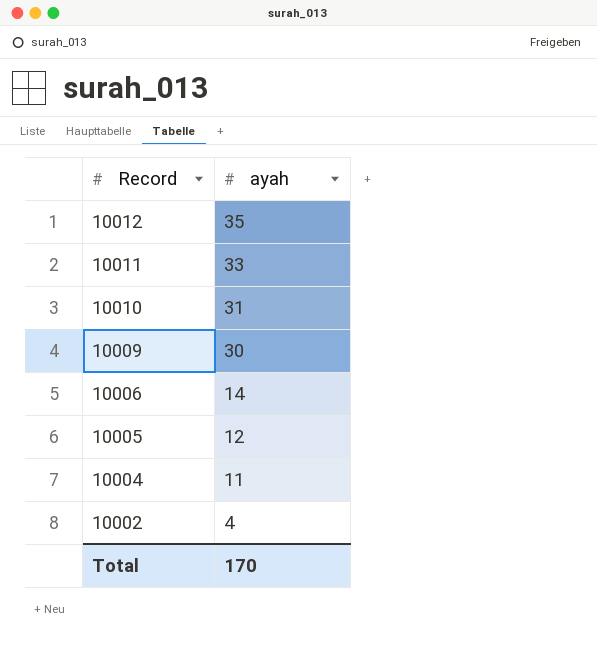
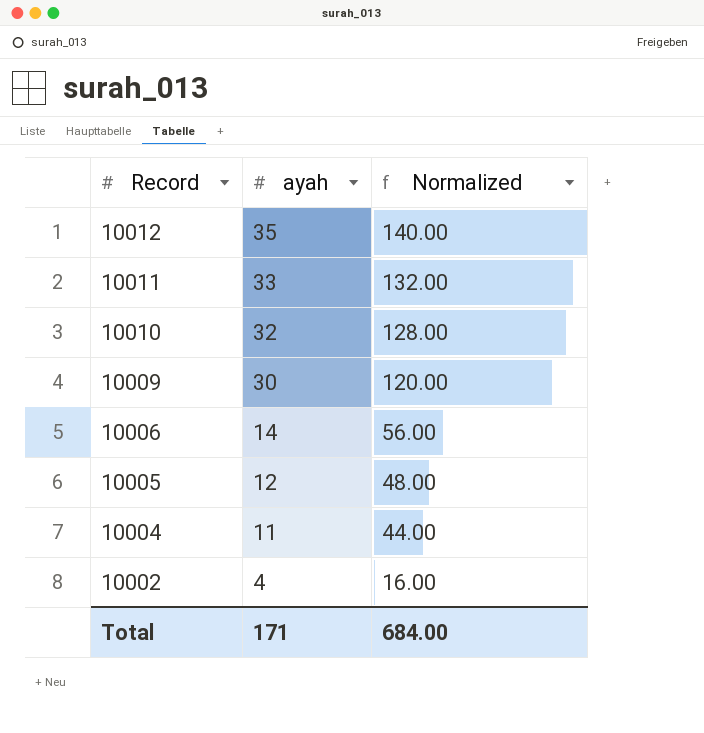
column Normalized | formula: none -> [ayah] * 4
10010 | ayah: 31 -> 32
Total | ayah: 170 -> 171

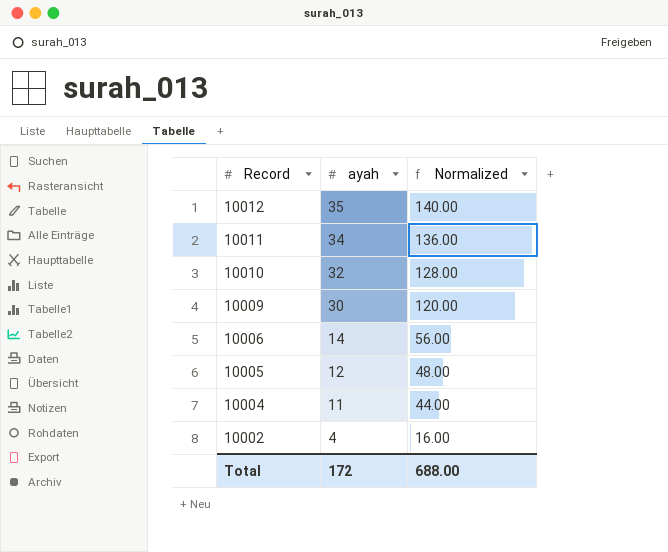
10011 | ayah: 33 -> 34
10011 | Normalized: 132.00 -> 136.00
Total | ayah: 171 -> 172
Total | Normalized: 684.00 -> 688.00

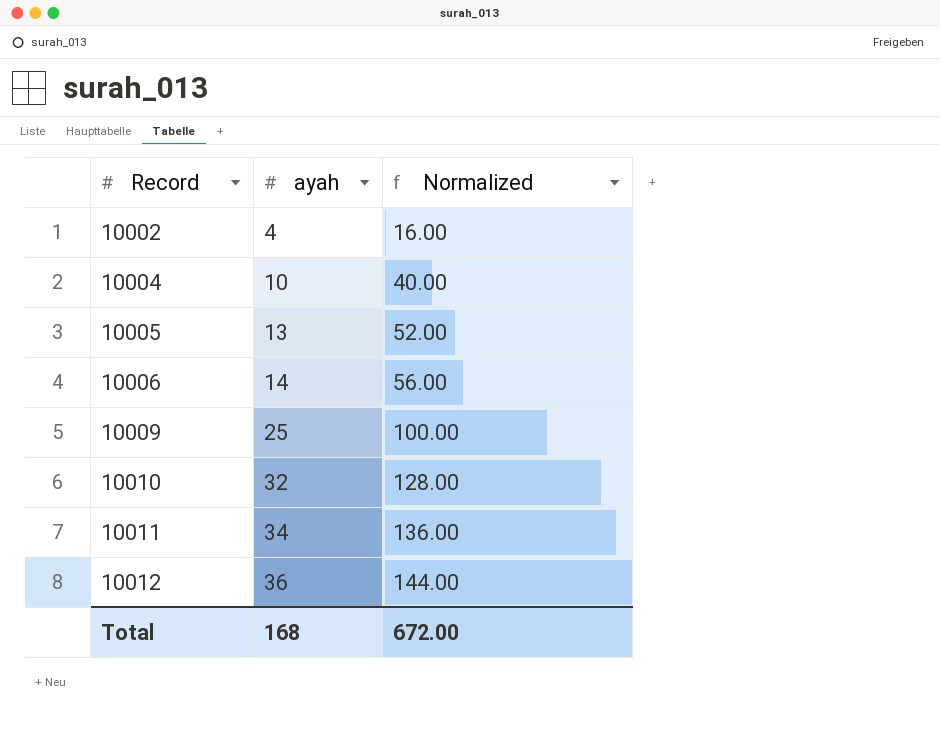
row order: Record descending -> Record ascending
10004 | ayah: 11 -> 10
10004 | Normalized: 44.00 -> 40.00
10005 | ayah: 12 -> 13
10005 | Normalized: 48.00 -> 52.00
10009 | ayah: 30 -> 25
10009 | Normalized: 120.00 -> 100.00
10012 | ayah: 35 -> 36
10012 | Normalized: 140.00 -> 144.00
Total | ayah: 172 -> 168
Total | Normalized: 688.00 -> 672.00

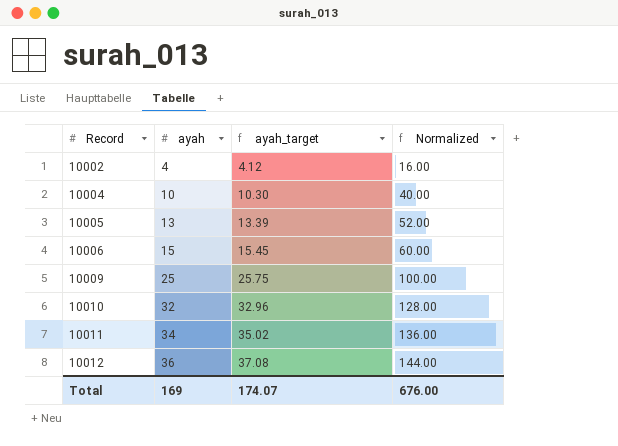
column ayah_target | formula: none -> [ayah] * 1.03
10006 | ayah: 14 -> 15
10006 | Normalized: 56.00 -> 60.00
Total | ayah: 168 -> 169
Total | Normalized: 672.00 -> 676.00

